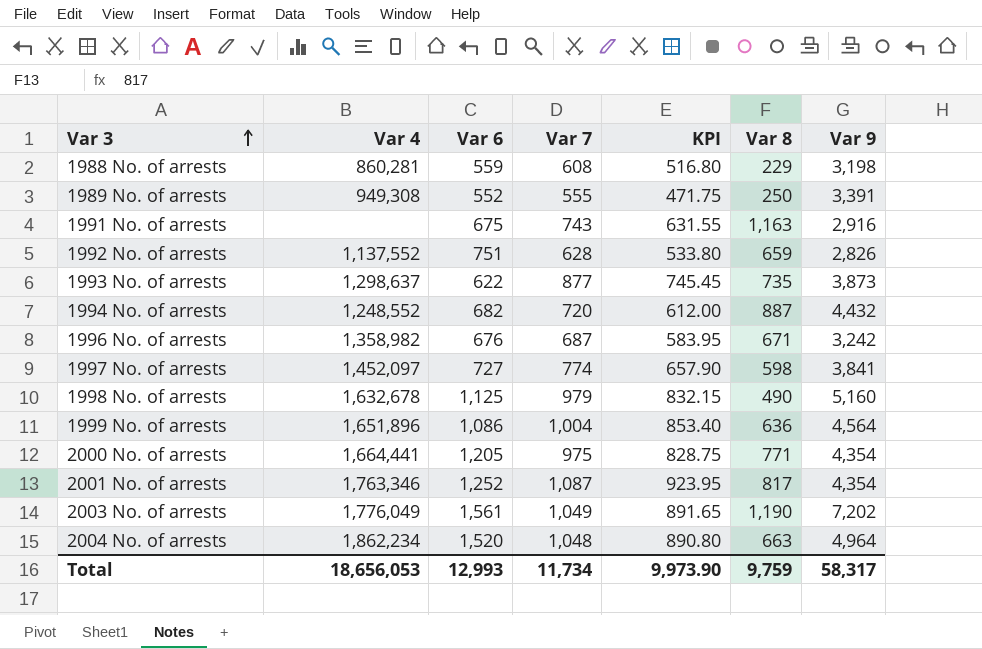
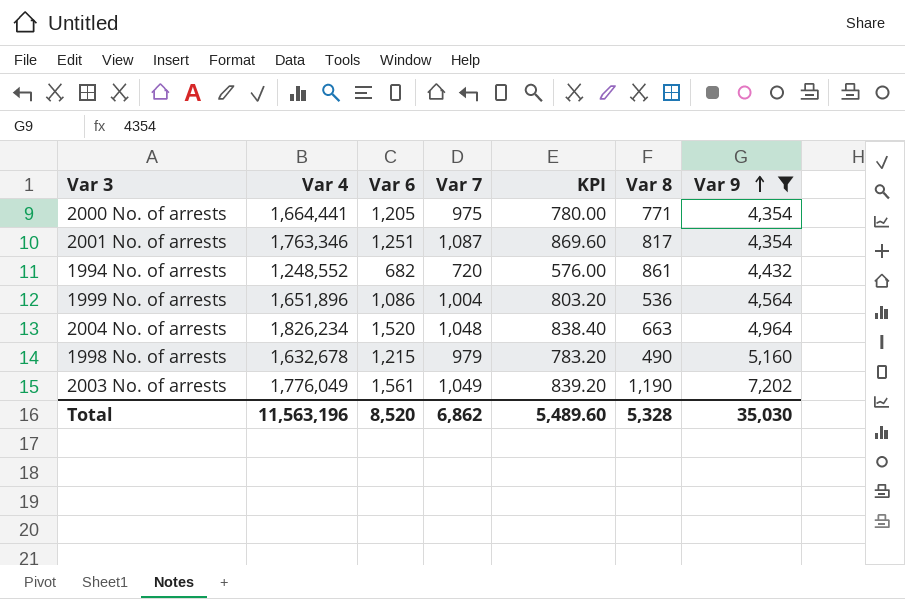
filter: none -> Var 9 >= 4,354
row order: Var 3 ascending -> Var 9 ascending
column KPI | formula: [Var 7] * 0.85 -> [Var 7] * 0.8
2001 No. of arrests | Var 6: 1,252 -> 1,251
1994 No. of arrests | Var 8: 887 -> 861
1999 No. of arrests | Var 8: 636 -> 536
2004 No. of arrests | Var 4: 1,862,234 -> 1,826,234
1998 No. of arrests | Var 6: 1,125 -> 1,215
Total | Var 4: 18,656,053 -> 11,563,196
Total | Var 6: 12,993 -> 8,520
Total | Var 7: 11,734 -> 6,862
Total | KPI: 9,973.90 -> 5,489.60
Total | Var 8: 9,759 -> 5,328
Total | Var 9: 58,317 -> 35,030

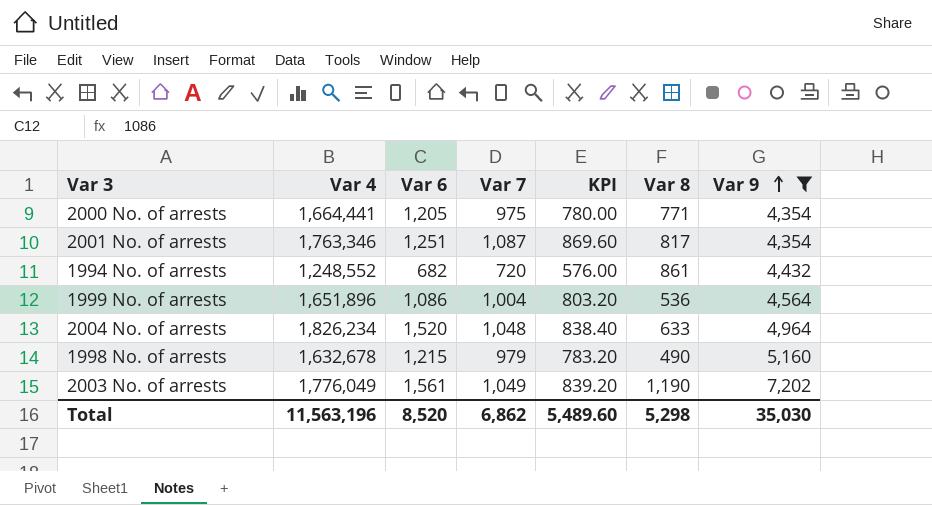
2004 No. of arrests | Var 8: 663 -> 633
Total | Var 8: 5,328 -> 5,298

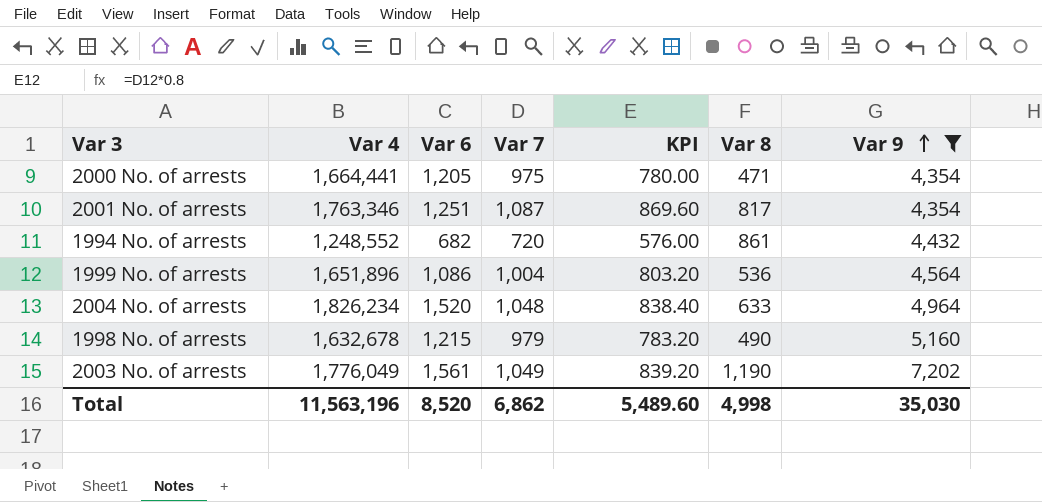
2000 No. of arrests | Var 8: 771 -> 471
Total | Var 8: 5,298 -> 4,998

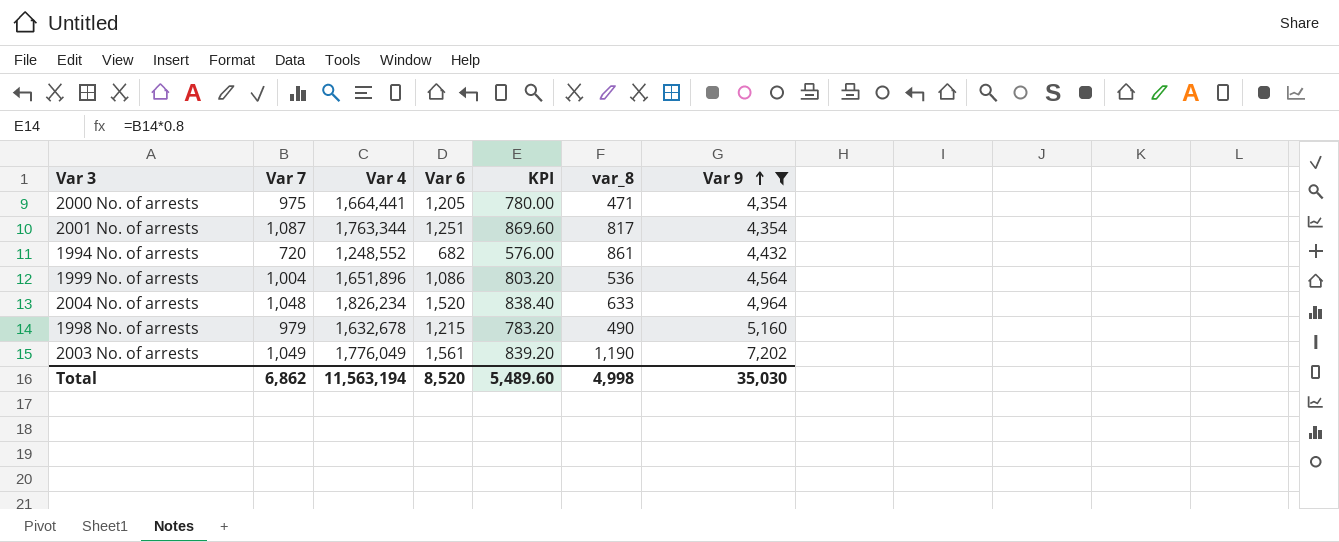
column Var 7 | position: 4 -> 2
column name: Var 8 -> var_8
2001 No. of arrests | Var 4: 1,763,346 -> 1,763,344
Total | Var 4: 11,563,196 -> 11,563,194

